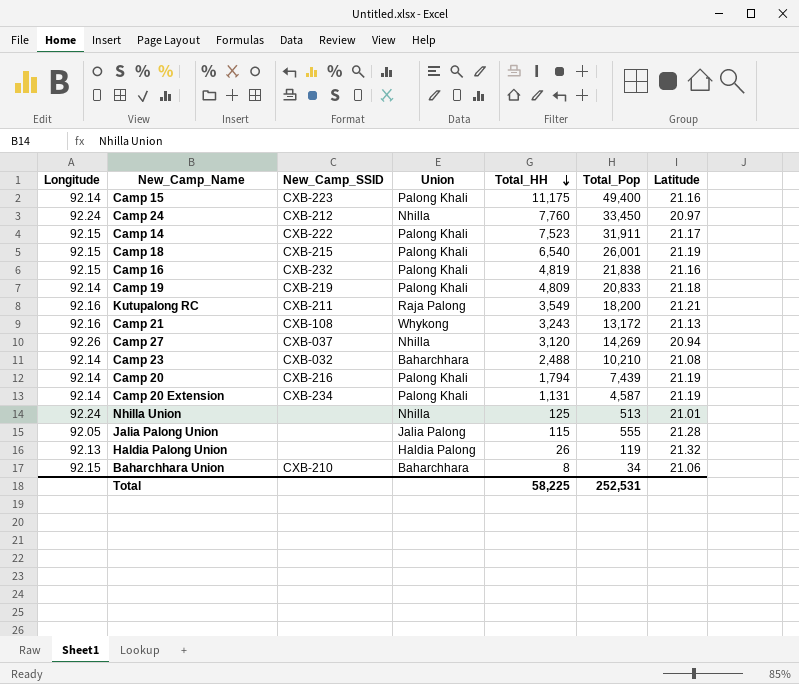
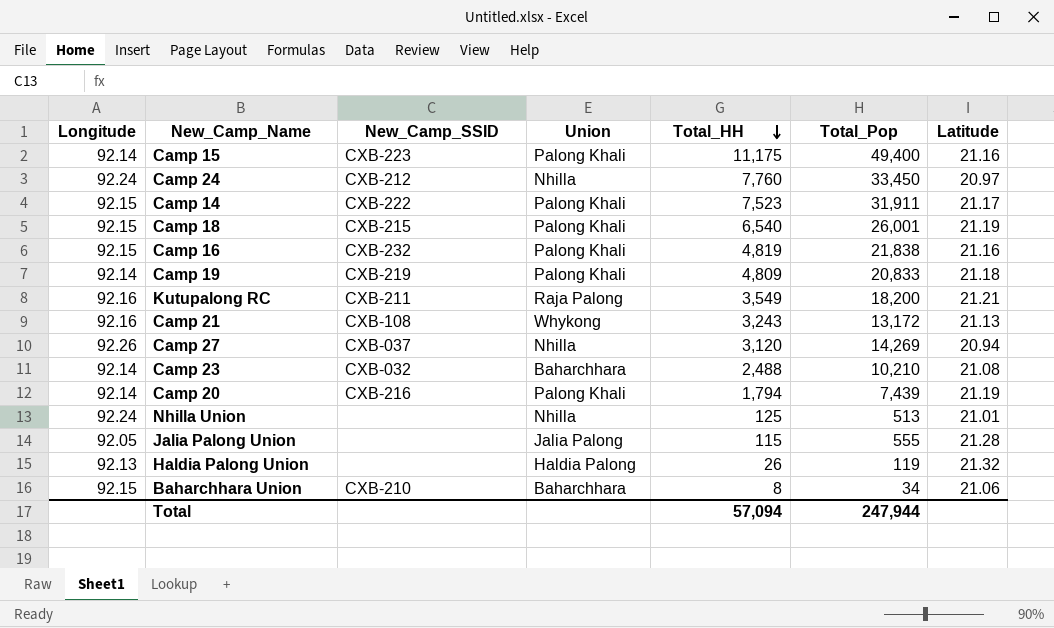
row Camp 20 Extension: 92.14 | CXB-234 | Palong Khali | 1,131 | 4,587 | 21.19 -> none
Total | Total_HH: 58,225 -> 57,094
Total | Total_Pop: 252,531 -> 247,944

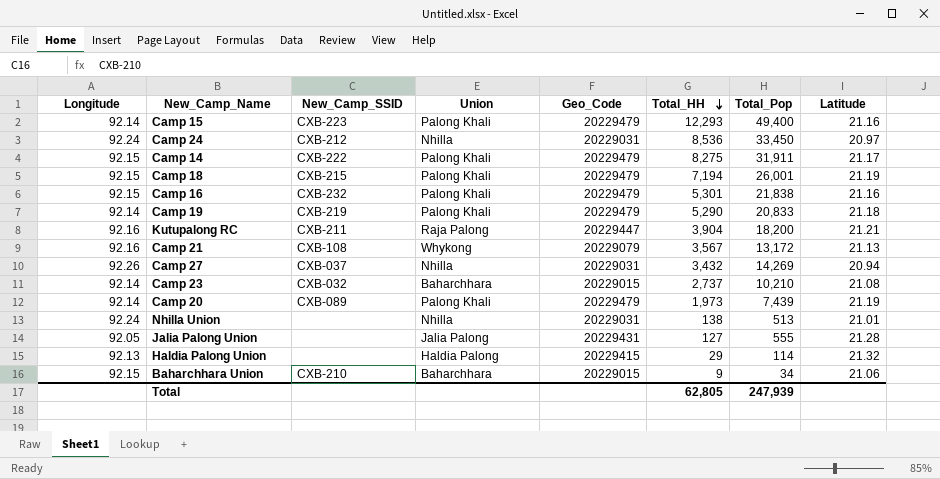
column Geo_Code | position: none -> 5
Camp 15 | Total_HH: 11,175 -> 12,293
Camp 24 | Total_HH: 7,760 -> 8,536
Camp 14 | Total_HH: 7,523 -> 8,275
Camp 18 | Total_HH: 6,540 -> 7,194
Camp 16 | Total_HH: 4,819 -> 5,301
Camp 19 | Total_HH: 4,809 -> 5,290
Kutupalong RC | Total_HH: 3,549 -> 3,904
Camp 21 | Total_HH: 3,243 -> 3,567
Camp 27 | Total_HH: 3,120 -> 3,432
Camp 23 | Total_HH: 2,488 -> 2,737
Camp 20 | New_Camp_SSID: CXB-216 -> CXB-089
Camp 20 | Total_HH: 1,794 -> 1,973
Nhilla Union | Total_HH: 125 -> 138
Jalia Palong Union | Total_HH: 115 -> 127
Haldia Palong Union | Total_HH: 26 -> 29
Haldia Palong Union | Total_Pop: 119 -> 114
Baharchhara Union | Total_HH: 8 -> 9
Total | Total_HH: 57,094 -> 62,805
Total | Total_Pop: 247,944 -> 247,939

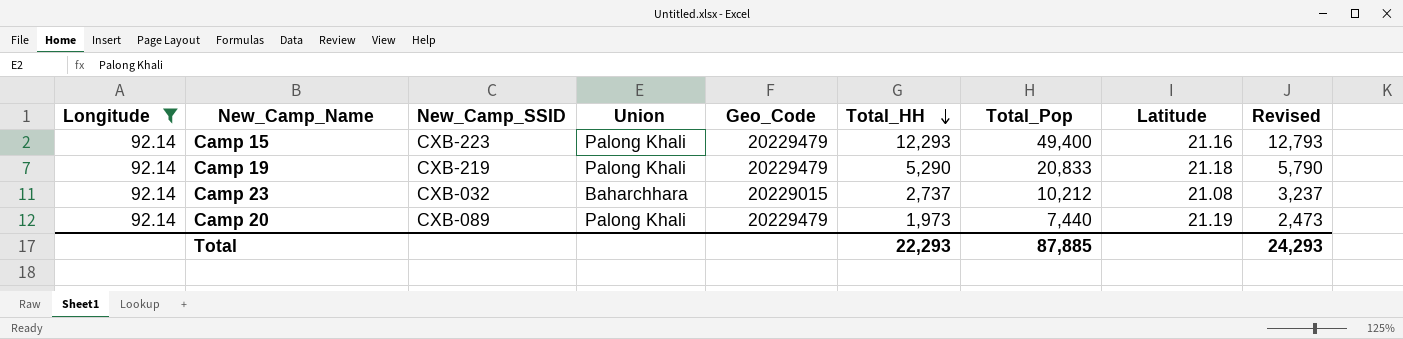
filter: none -> Longitude = 92.14
column Revised | formula: none -> [Total_HH] + 500
Camp 23 | Total_Pop: 10,210 -> 10,212
Camp 20 | Total_Pop: 7,439 -> 7,440
Total | Total_HH: 62,805 -> 22,293
Total | Total_Pop: 247,939 -> 87,885

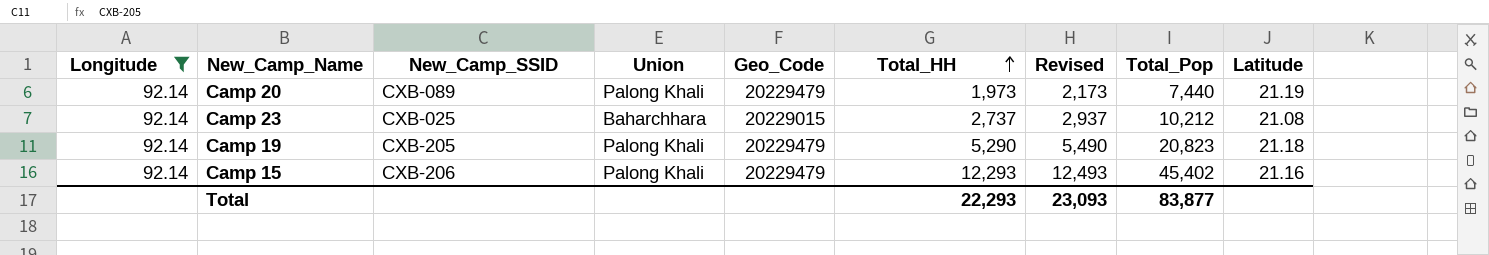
row order: Total_HH descending -> Total_HH ascending
column Revised | formula: [Total_HH] + 500 -> [Total_HH] + 200
column Revised | position: 9 -> 7
Camp 23 | New_Camp_SSID: CXB-032 -> CXB-025
Camp 19 | New_Camp_SSID: CXB-219 -> CXB-205
Camp 19 | Total_Pop: 20,833 -> 20,823
Camp 15 | New_Camp_SSID: CXB-223 -> CXB-206
Camp 15 | Total_Pop: 49,400 -> 45,402
Total | Revised: 24,293 -> 23,093
Total | Total_Pop: 87,885 -> 83,877

